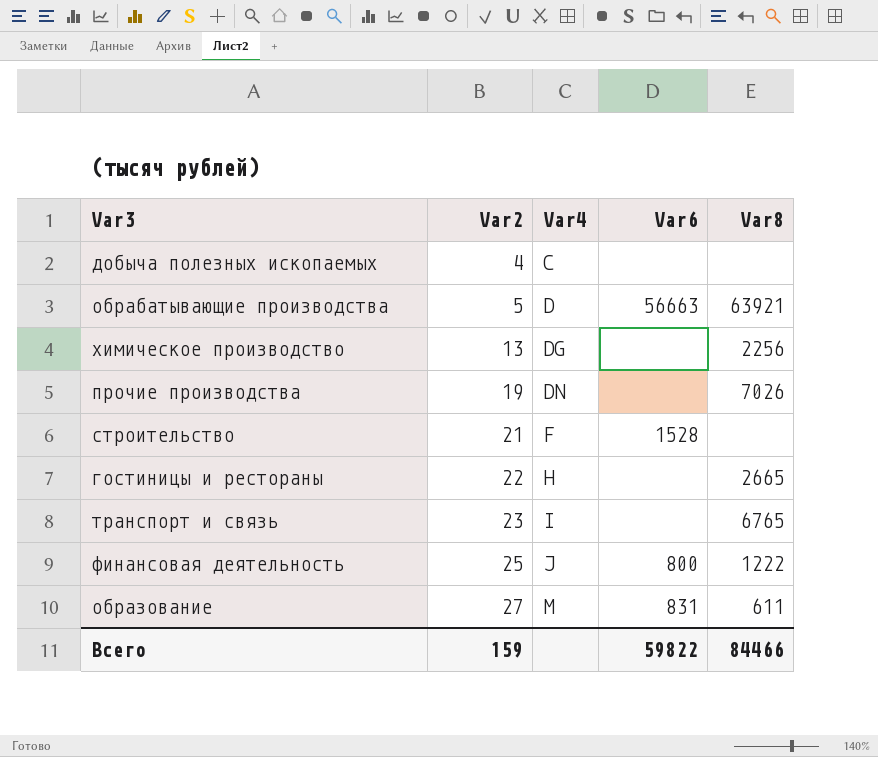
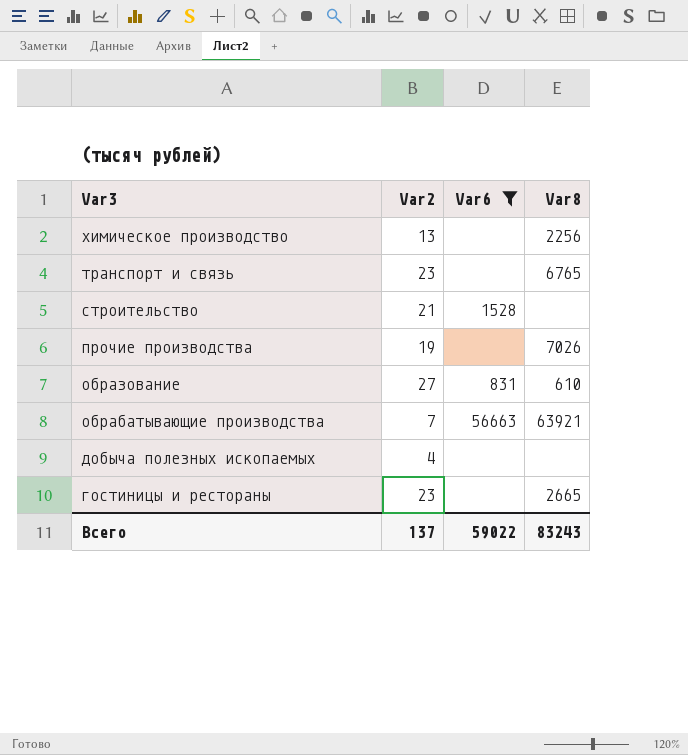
filter: none -> Var6 != 800
row order: Var2 ascending -> Var3 descending
column Var4 | position: 3 -> none
образование | Var8: 611 -> 610
обрабатывающие производства | Var2: 5 -> 7
гостиницы и рестораны | Var2: 22 -> 23
Всего | Var2: 159 -> 137
Всего | Var6: 59822 -> 59022
Всего | Var8: 84466 -> 83243

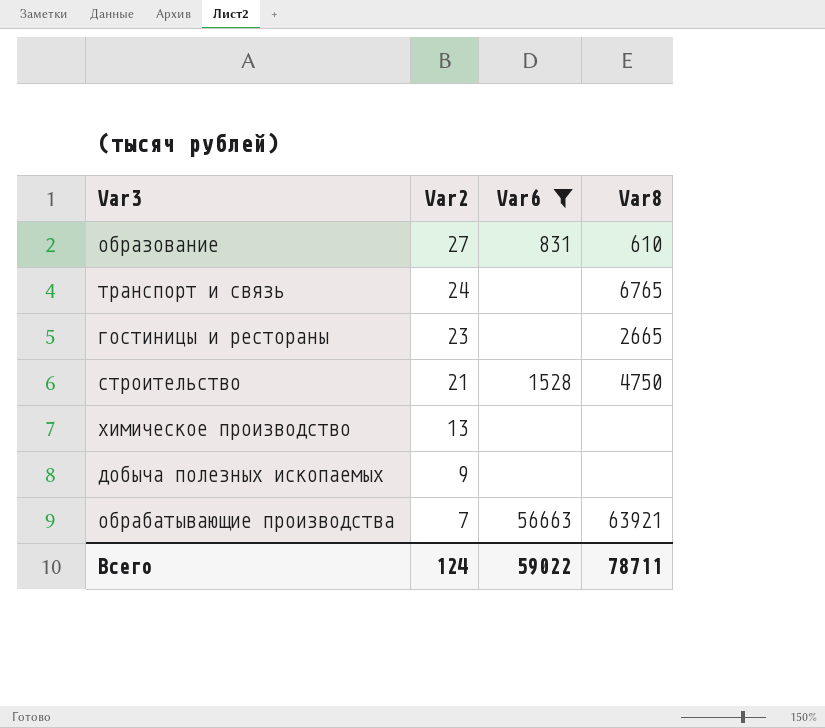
row order: Var3 descending -> Var2 descending
row прочие производства: 19 | none | 7026 -> none
транспорт и связь | Var2: 23 -> 24
строительство | Var8: none -> 4750
химическое производство | Var8: 2256 -> none
добыча полезных ископаемых | Var2: 4 -> 9
Всего | Var2: 137 -> 124
Всего | Var8: 83243 -> 78711

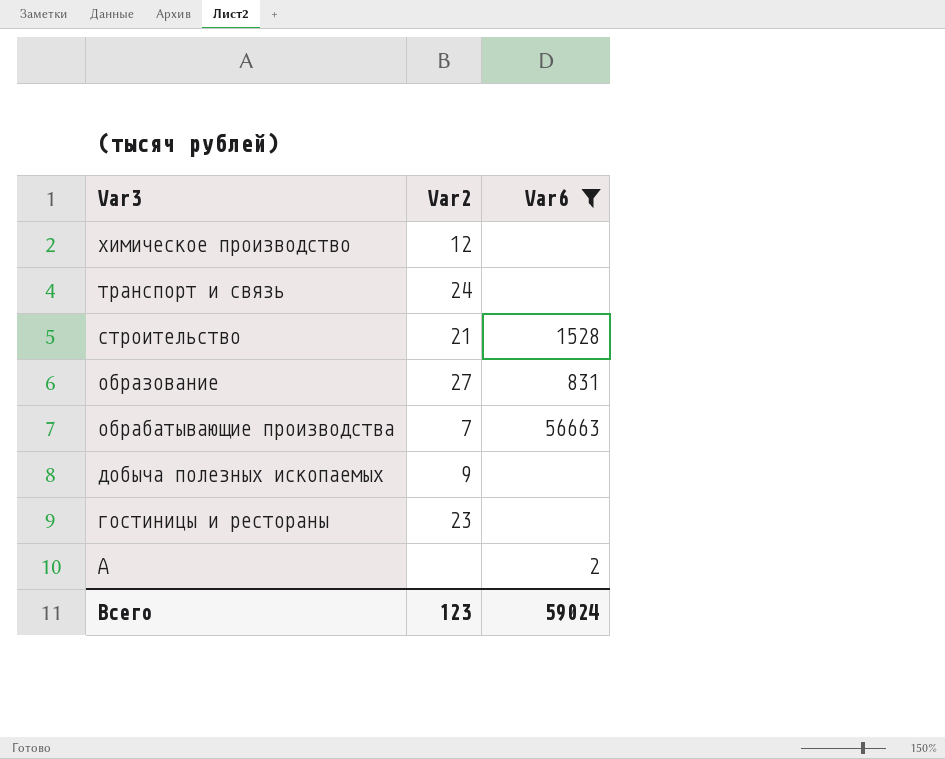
row order: Var2 descending -> Var3 descending
column Var8 | position: 4 -> none
химическое производство | Var2: 13 -> 12
row A: none -> none | 2
Всего | Var2: 124 -> 123
Всего | Var6: 59022 -> 59024

